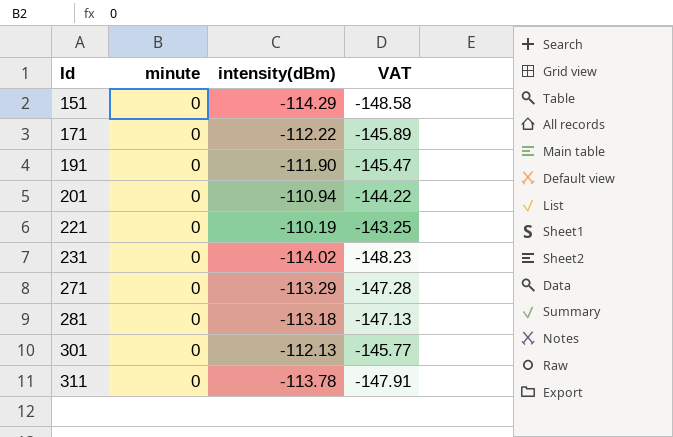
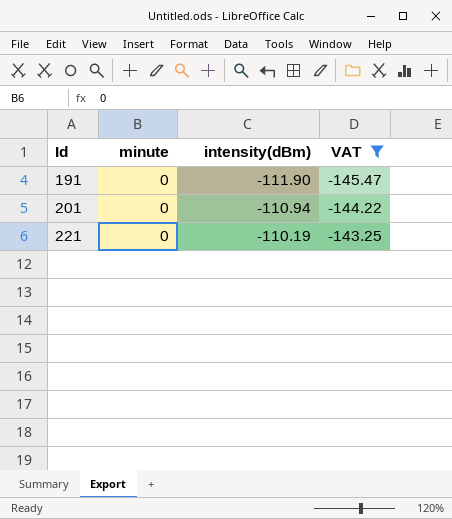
filter: none -> VAT >= -145.47

